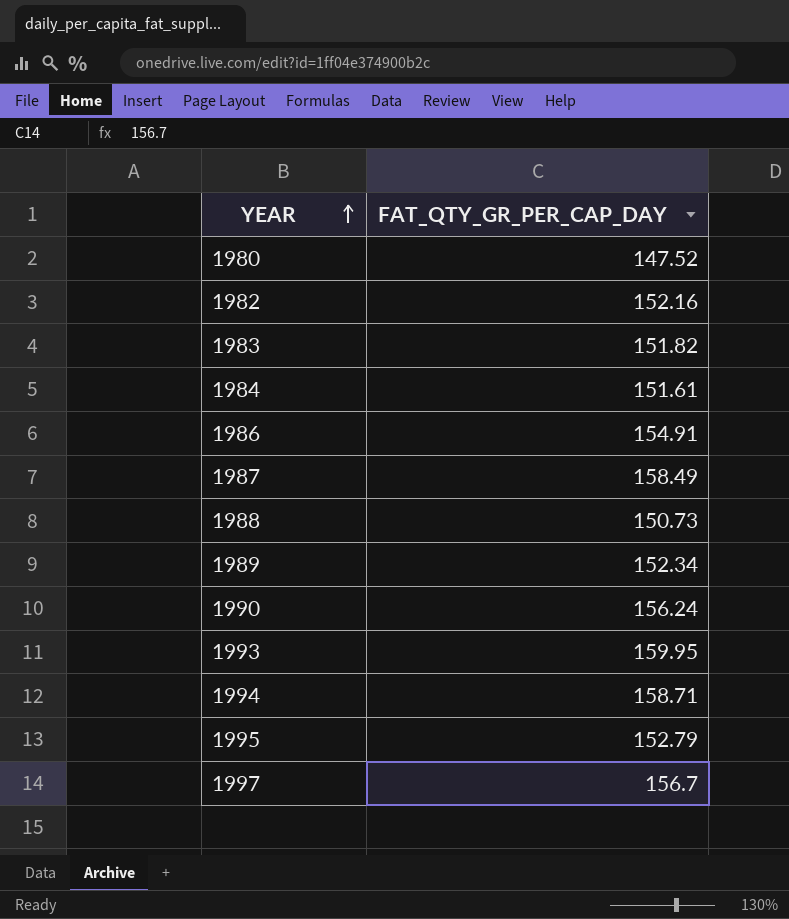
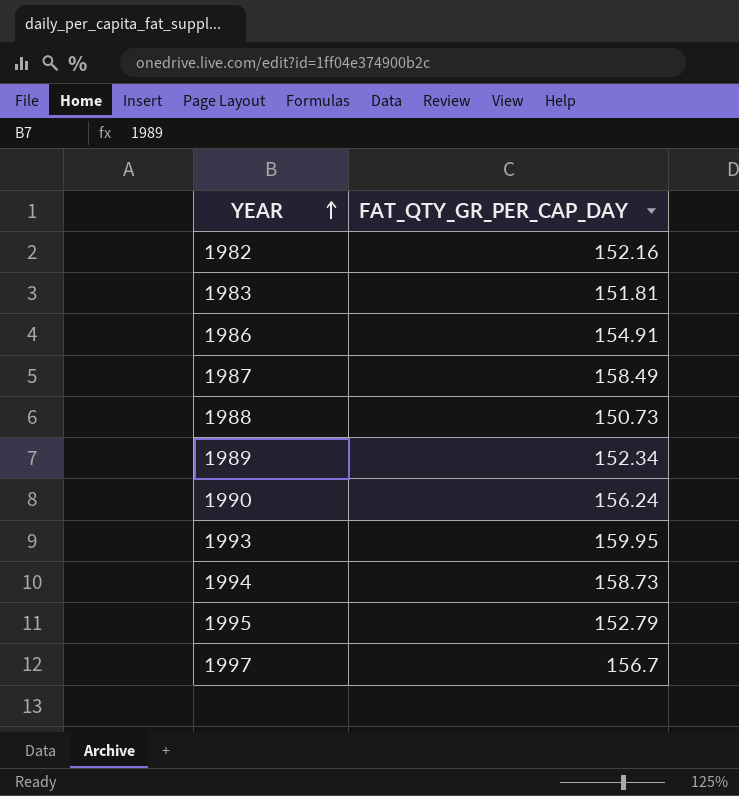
row 1980: 147.52 -> none
row 1984: 151.61 -> none
1983 | FAT_QTY_GR_PER_CAP_DAY: 151.82 -> 151.81
1994 | FAT_QTY_GR_PER_CAP_DAY: 158.71 -> 158.73

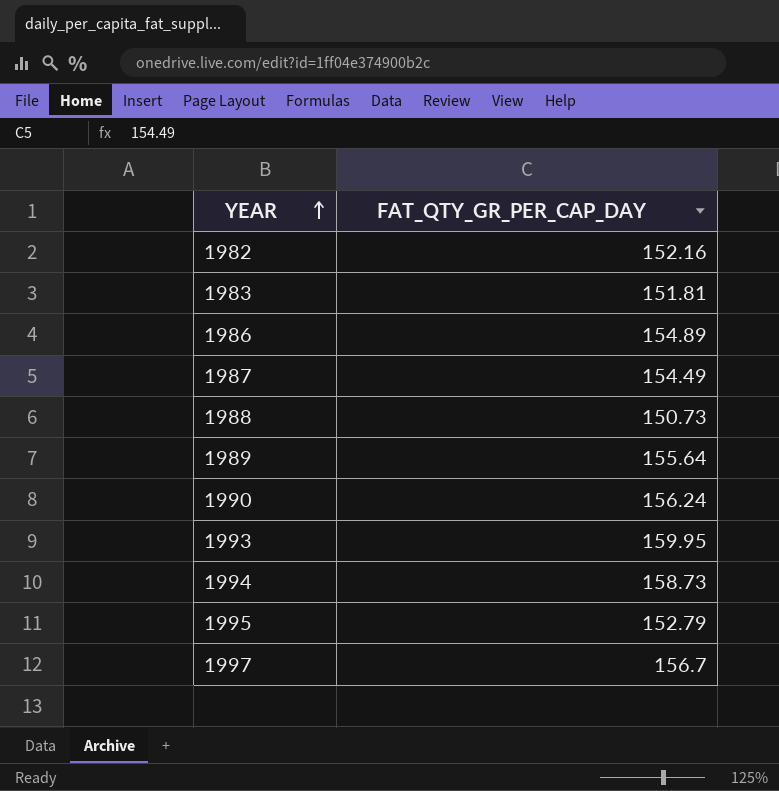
1986 | FAT_QTY_GR_PER_CAP_DAY: 154.91 -> 154.89
1987 | FAT_QTY_GR_PER_CAP_DAY: 158.49 -> 154.49
1989 | FAT_QTY_GR_PER_CAP_DAY: 152.34 -> 155.64

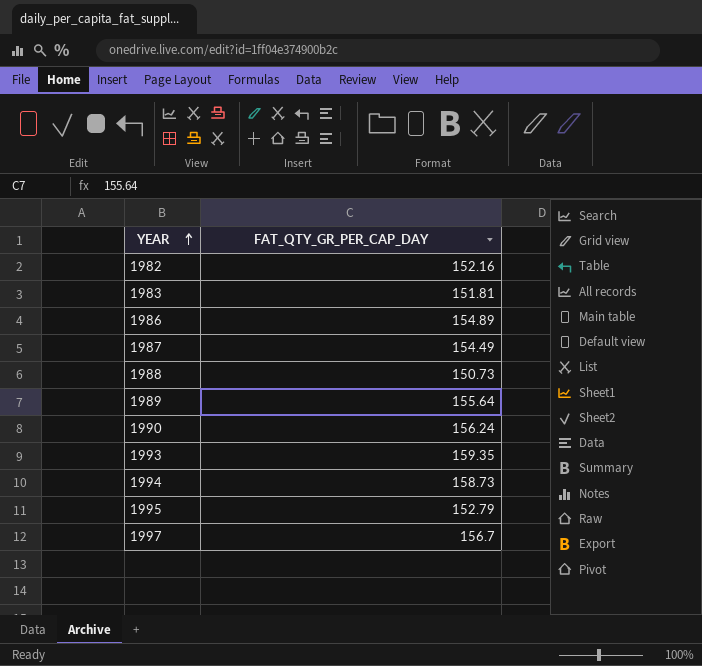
1993 | FAT_QTY_GR_PER_CAP_DAY: 159.95 -> 159.35

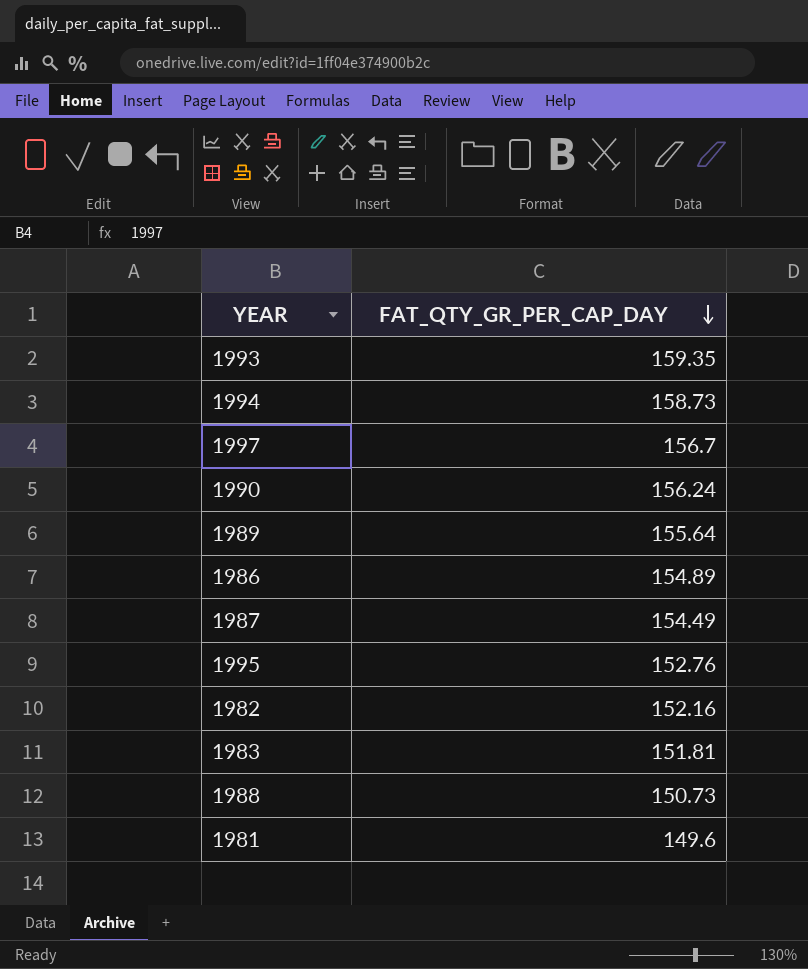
row order: YEAR ascending -> FAT_QTY_GR_PER_CAP_DAY descending
1995 | FAT_QTY_GR_PER_CAP_DAY: 152.79 -> 152.76
row 1981: none -> 149.6

